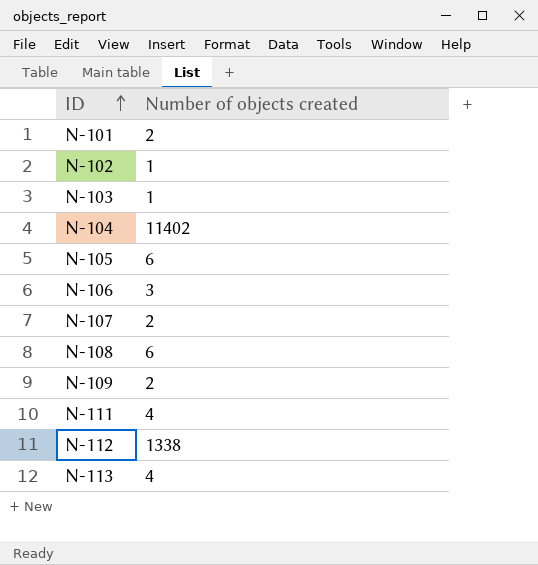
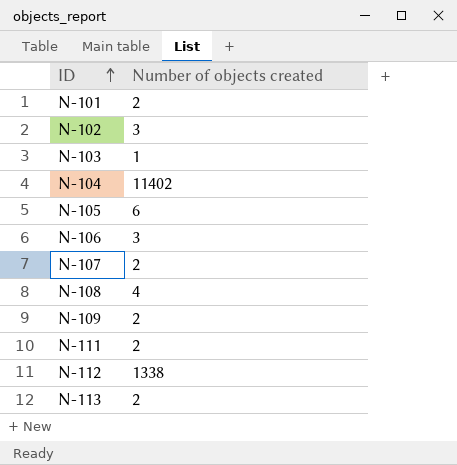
N-102 | Number of objects created: 1 -> 3
N-108 | Number of objects created: 6 -> 4
N-111 | Number of objects created: 4 -> 2
N-113 | Number of objects created: 4 -> 2

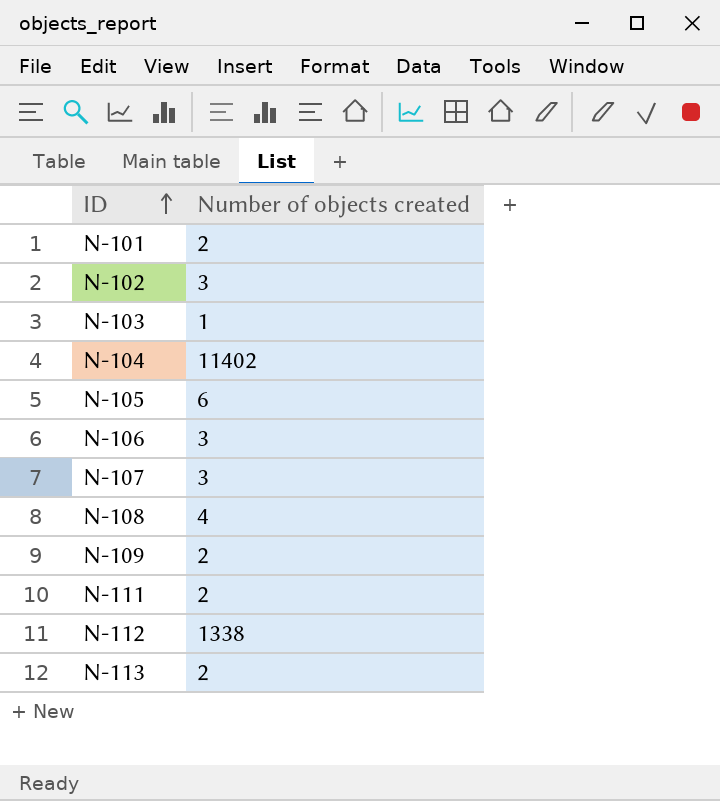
N-107 | Number of objects created: 2 -> 3

